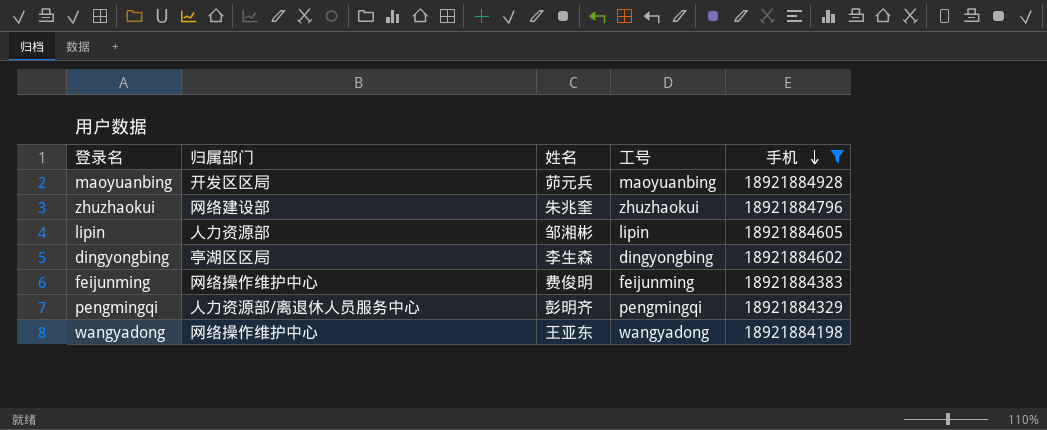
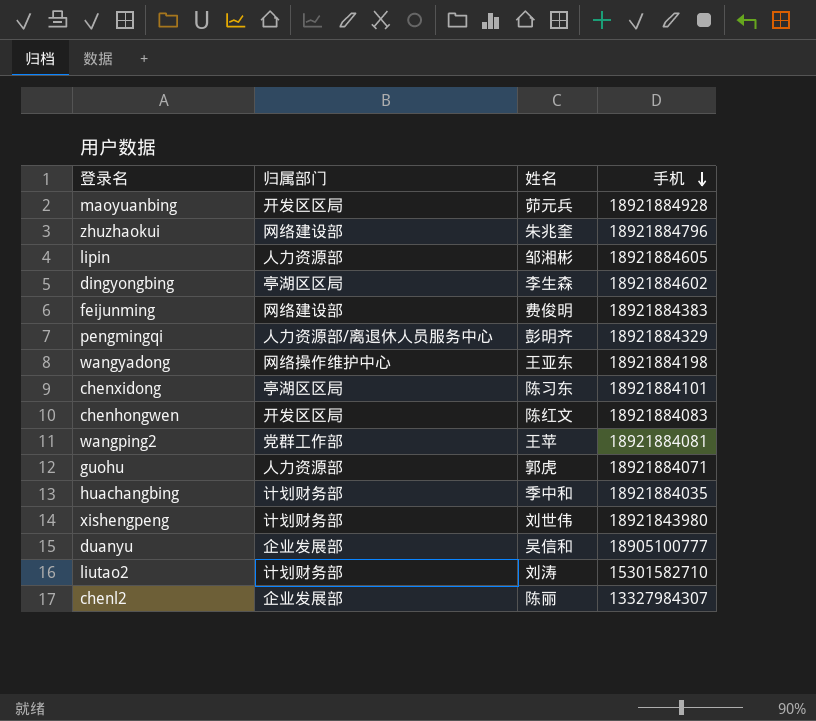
filter: 手机 >= 18921884198 -> none
column 工号 | position: 4 -> none
feijunming | 归属部门: 网络操作维护中心 -> 网络建设部

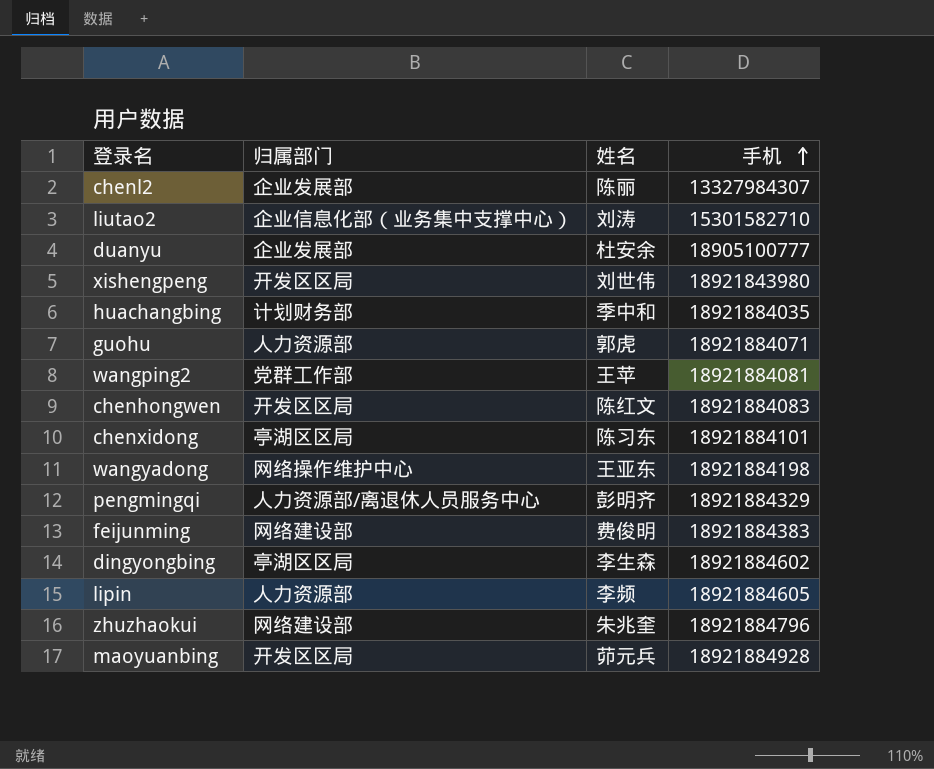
row order: 手机 descending -> 手机 ascending
liutao2 | 归属部门: 计划财务部 -> 企业信息化部（业务集中支撑中心）
duanyu | 姓名: 吴信和 -> 杜安余
xishengpeng | 归属部门: 计划财务部 -> 开发区区局
lipin | 姓名: 邹湘彬 -> 李频

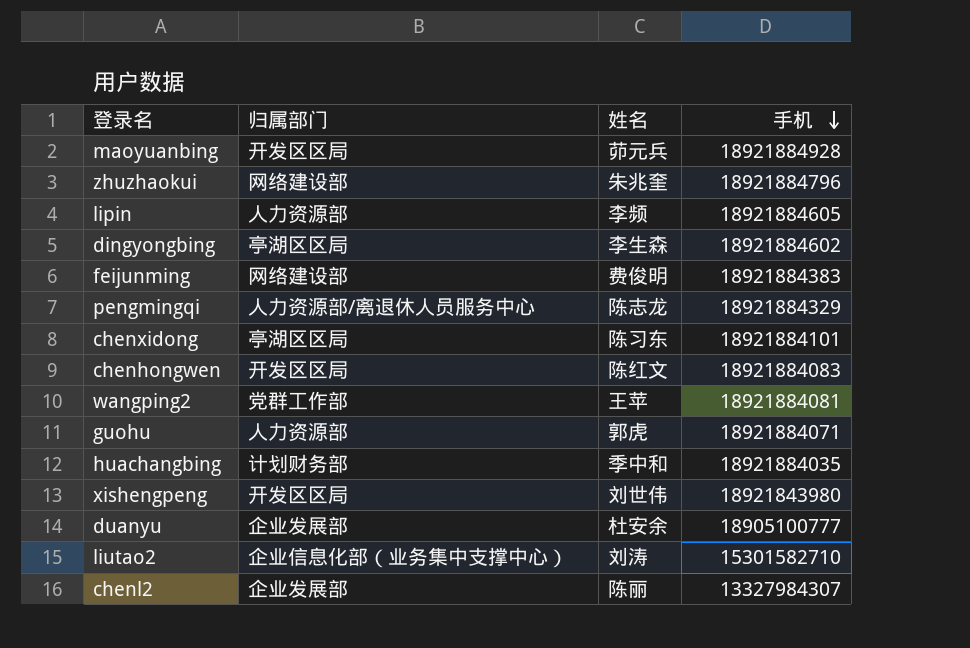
row order: 手机 ascending -> 手机 descending
row wangyadong: 网络操作维护中心 | 王亚东 | 18921884198 -> none
pengmingqi | 姓名: 彭明齐 -> 陈志龙

